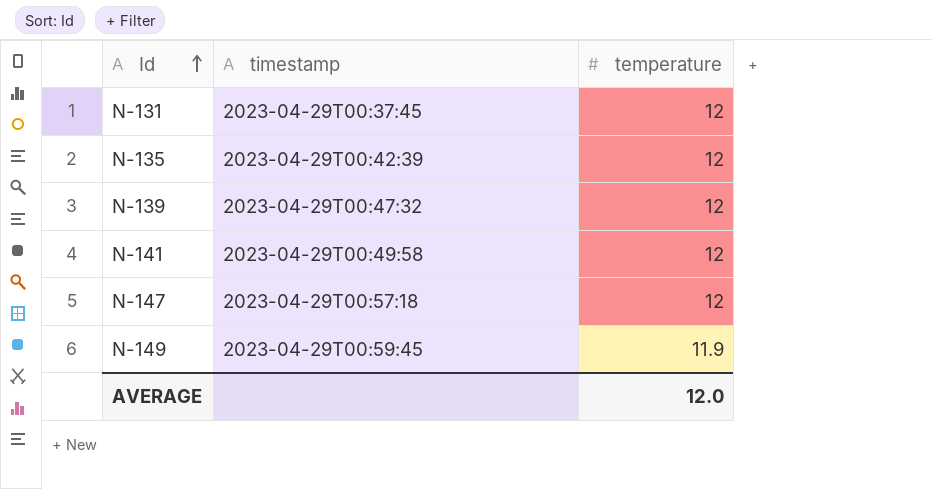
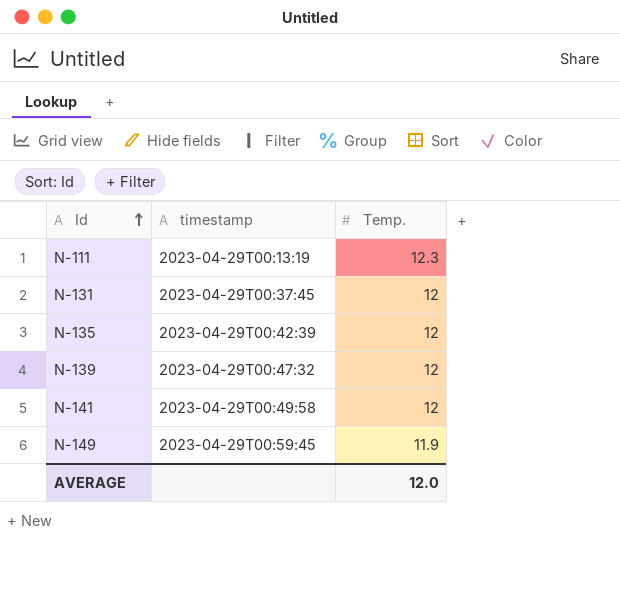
column name: temperature -> Temp.
row N-147: 2023-04-29T00:57:18 | 12 -> none
row N-111: none -> 2023-04-29T00:13:19 | 12.3

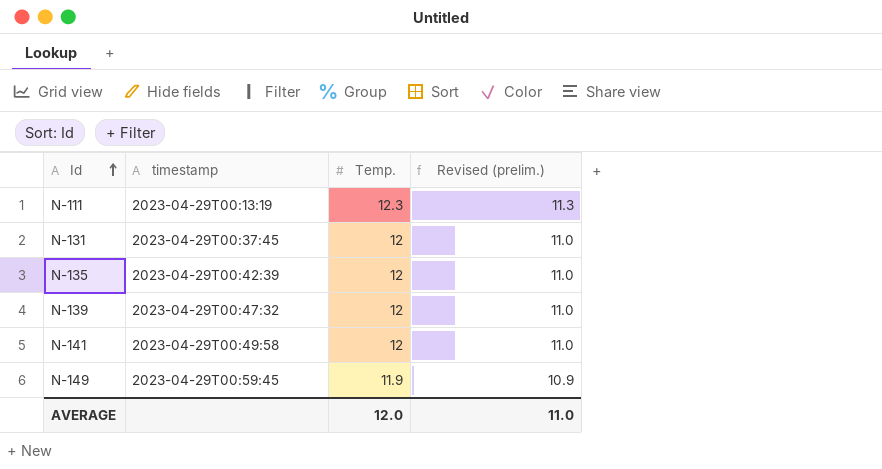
column Revised (prelim.) | formula: none -> [Temp.] - 1

